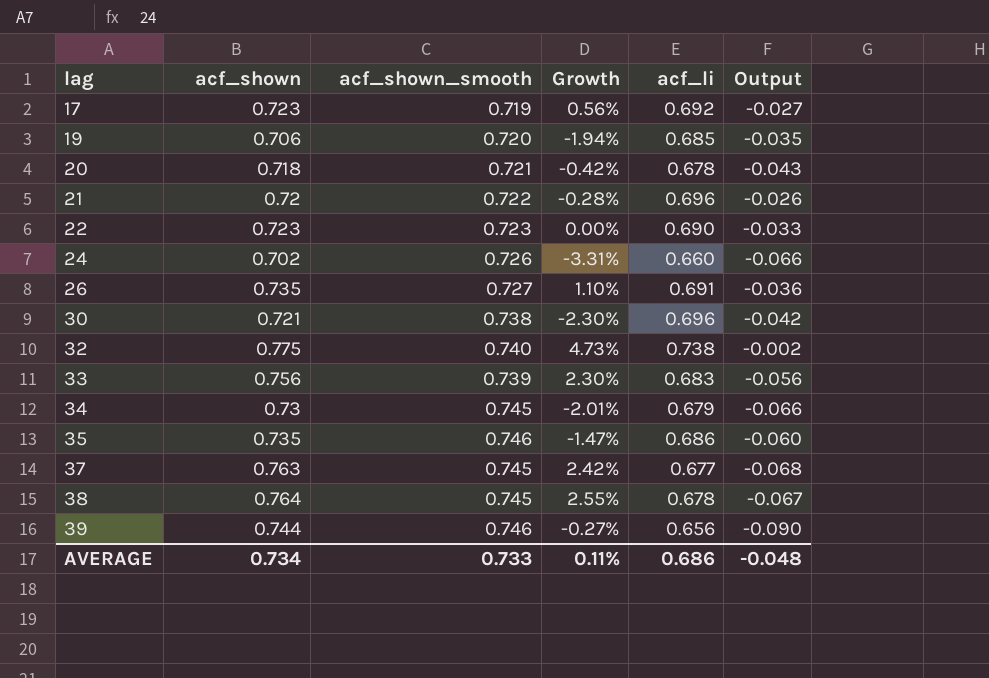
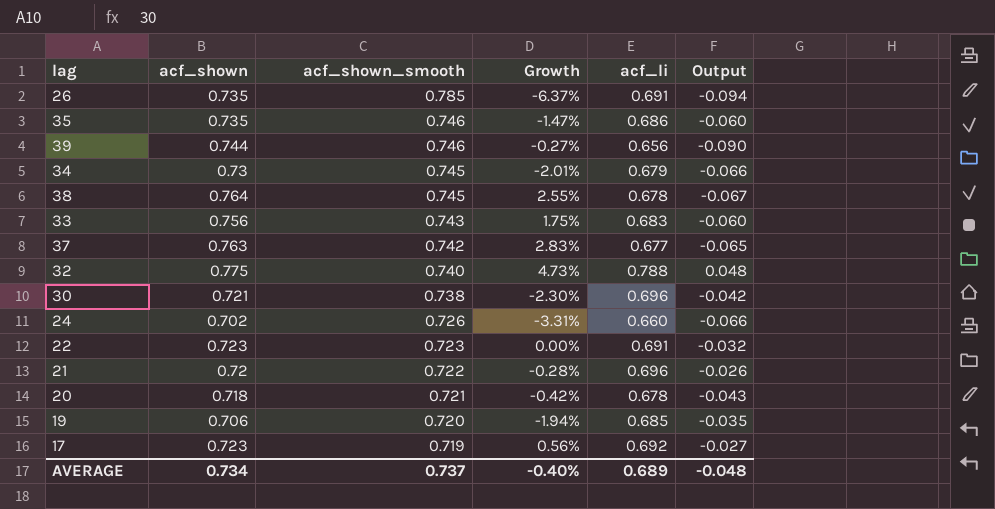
row order: lag ascending -> acf_shown_smooth descending
26 | acf_shown_smooth: 0.727 -> 0.785
26 | Growth: 1.10% -> -6.37%
26 | Output: -0.036 -> -0.094
33 | acf_shown_smooth: 0.739 -> 0.743
33 | Growth: 2.30% -> 1.75%
33 | Output: -0.056 -> -0.060
37 | acf_shown_smooth: 0.745 -> 0.742
37 | Growth: 2.42% -> 2.83%
37 | Output: -0.068 -> -0.065
32 | acf_li: 0.738 -> 0.788
32 | Output: -0.002 -> 0.048
22 | acf_li: 0.690 -> 0.691
22 | Output: -0.033 -> -0.032
AVERAGE | acf_shown_smooth: 0.733 -> 0.737
AVERAGE | Growth: 0.11% -> -0.40%
AVERAGE | acf_li: 0.686 -> 0.689

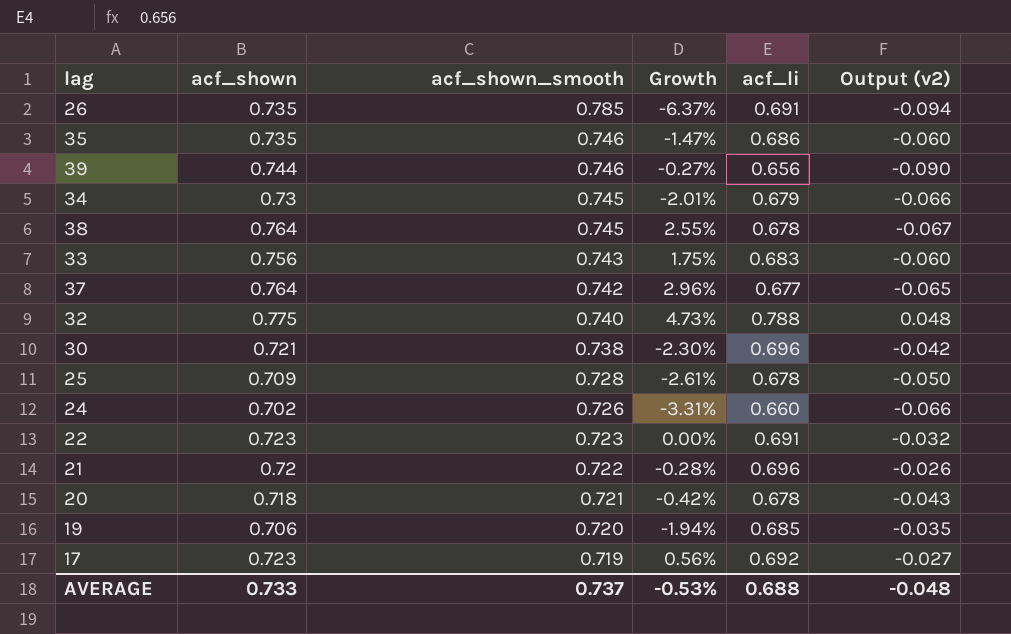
column name: Output -> Output (v2)
37 | acf_shown: 0.763 -> 0.764
37 | Growth: 2.83% -> 2.96%
row 25: none -> 0.709 | 0.728 | -2.61% | 0.678 | -0.050
AVERAGE | acf_shown: 0.734 -> 0.733
AVERAGE | Growth: -0.40% -> -0.53%
AVERAGE | acf_li: 0.689 -> 0.688

